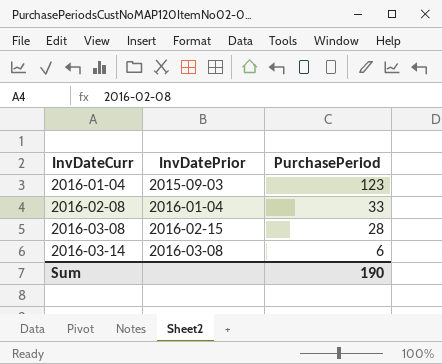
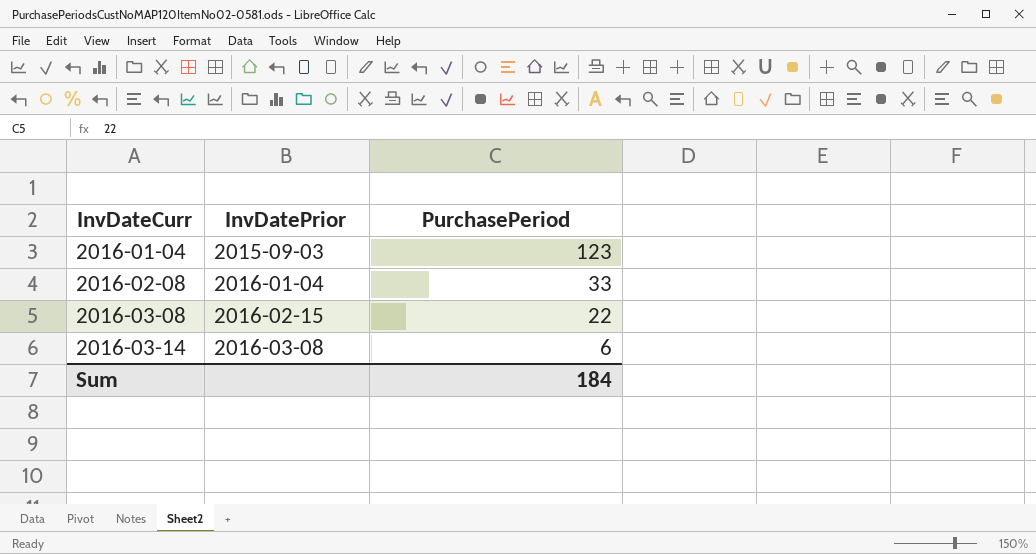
2016-03-08 | PurchasePeriod: 28 -> 22
Sum | PurchasePeriod: 190 -> 184

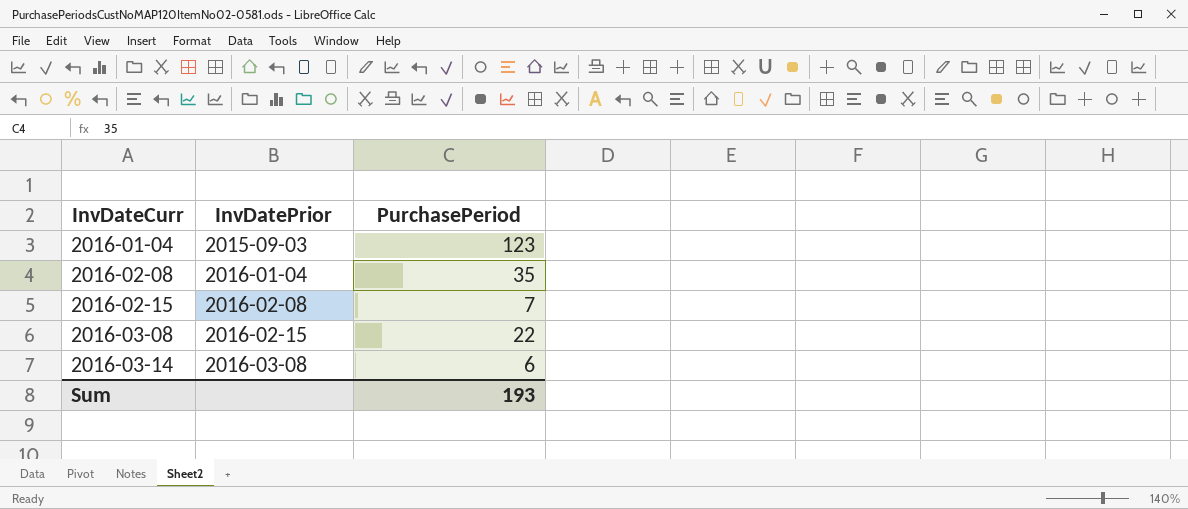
2016-02-08 | PurchasePeriod: 33 -> 35
row 2016-02-15: none -> 2016-02-08 | 7
Sum | PurchasePeriod: 184 -> 193

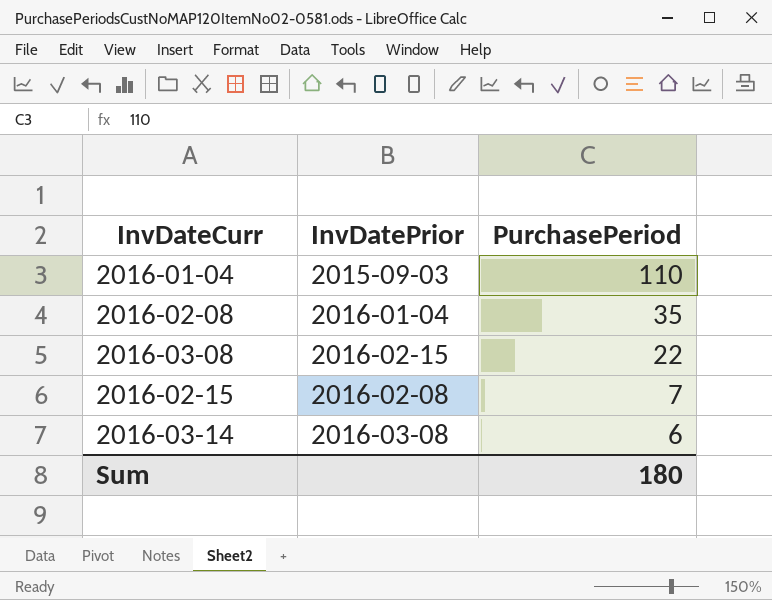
row order: InvDateCurr ascending -> PurchasePeriod descending
2016-01-04 | PurchasePeriod: 123 -> 110
Sum | PurchasePeriod: 193 -> 180

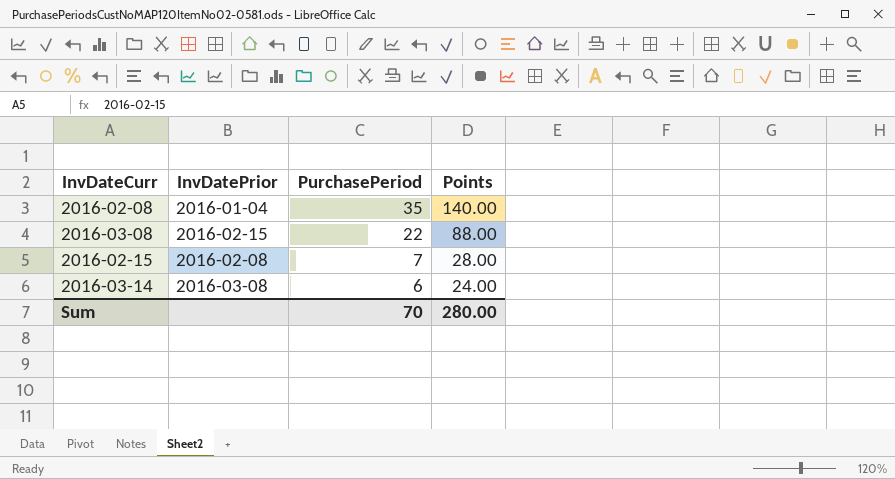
column Points | formula: none -> [PurchasePeriod] * 4
row 2016-01-04: 2015-09-03 | 110 -> none
Sum | PurchasePeriod: 180 -> 70

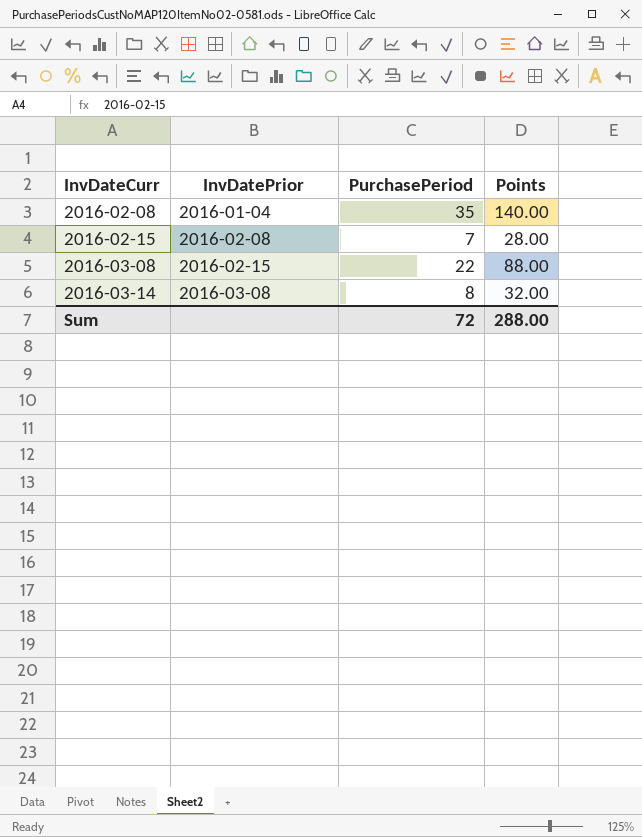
row order: PurchasePeriod descending -> InvDateCurr ascending
2016-03-14 | PurchasePeriod: 6 -> 8
2016-03-14 | Points: 24.00 -> 32.00
Sum | PurchasePeriod: 70 -> 72
Sum | Points: 280.00 -> 288.00

